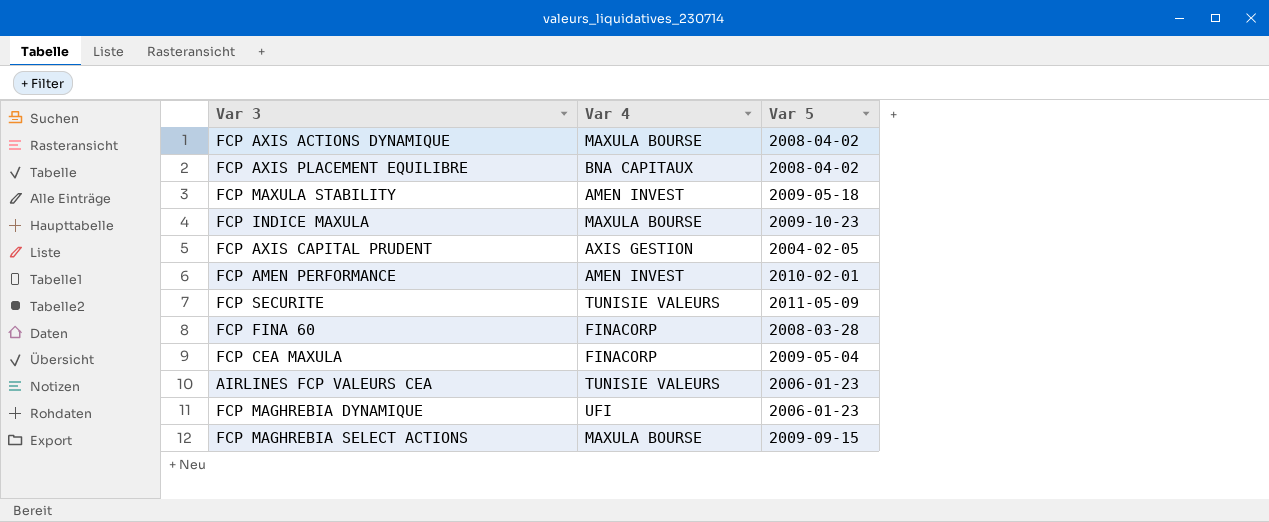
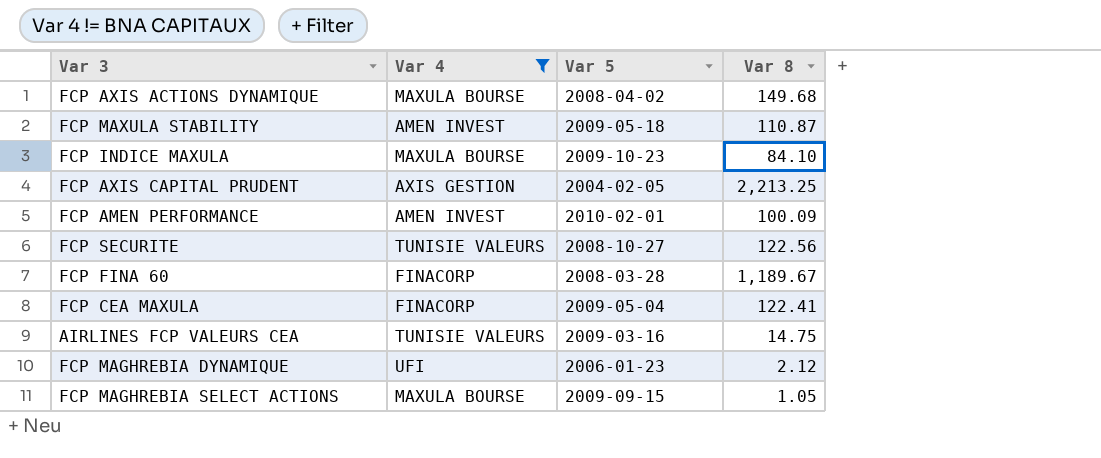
filter: none -> Var 4 != BNA CAPITAUX
column Var 8 | position: none -> 4
FCP SECURITE | Var 5: 2011-05-09 -> 2008-10-27
AIRLINES FCP VALEURS CEA | Var 5: 2006-01-23 -> 2009-03-16

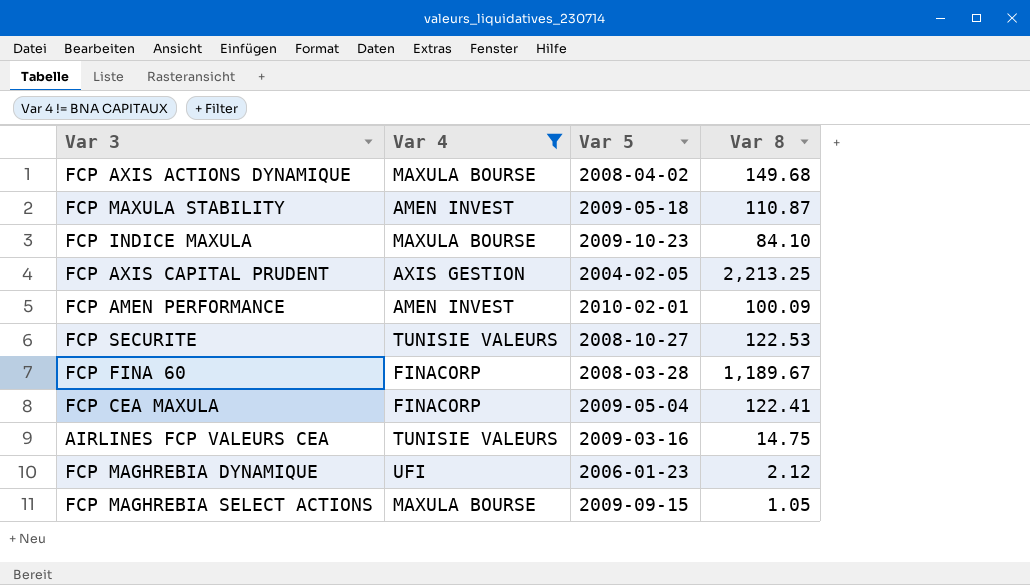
FCP SECURITE | Var 8: 122.56 -> 122.53

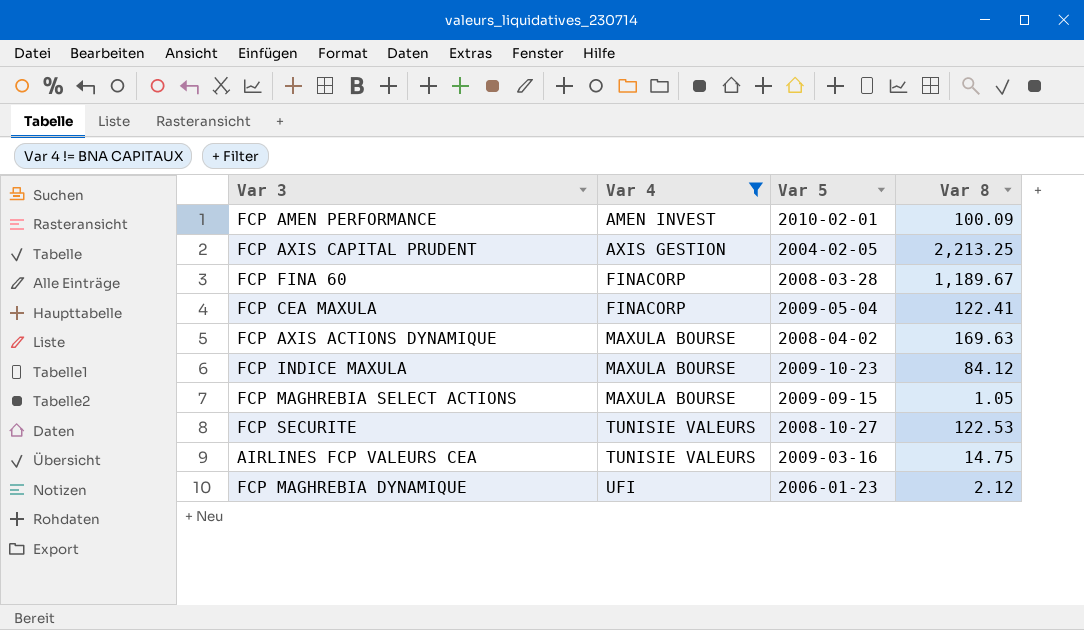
row order: none -> Var 4 ascending
row FCP MAXULA STABILITY: AMEN INVEST | 2009-05-18 | 110.87 -> none
FCP AXIS ACTIONS DYNAMIQUE | Var 8: 149.68 -> 169.63
FCP INDICE MAXULA | Var 8: 84.10 -> 84.12

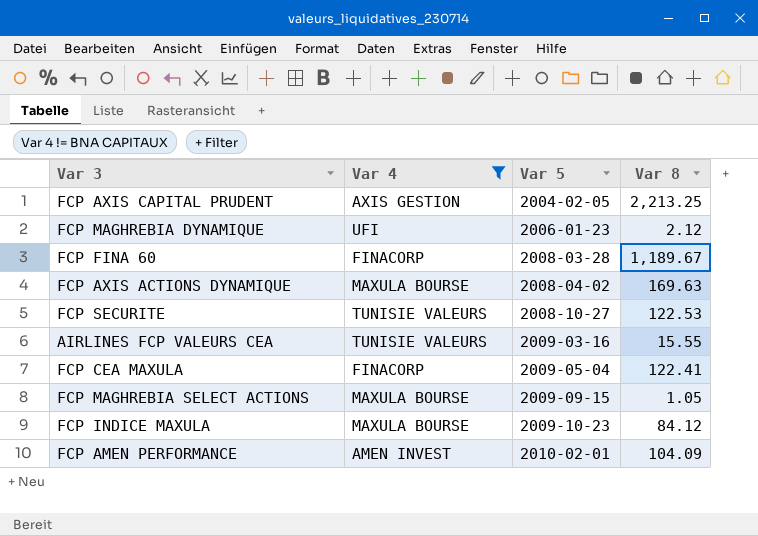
row order: Var 4 ascending -> Var 5 ascending
AIRLINES FCP VALEURS CEA | Var 8: 14.75 -> 15.55
FCP AMEN PERFORMANCE | Var 8: 100.09 -> 104.09

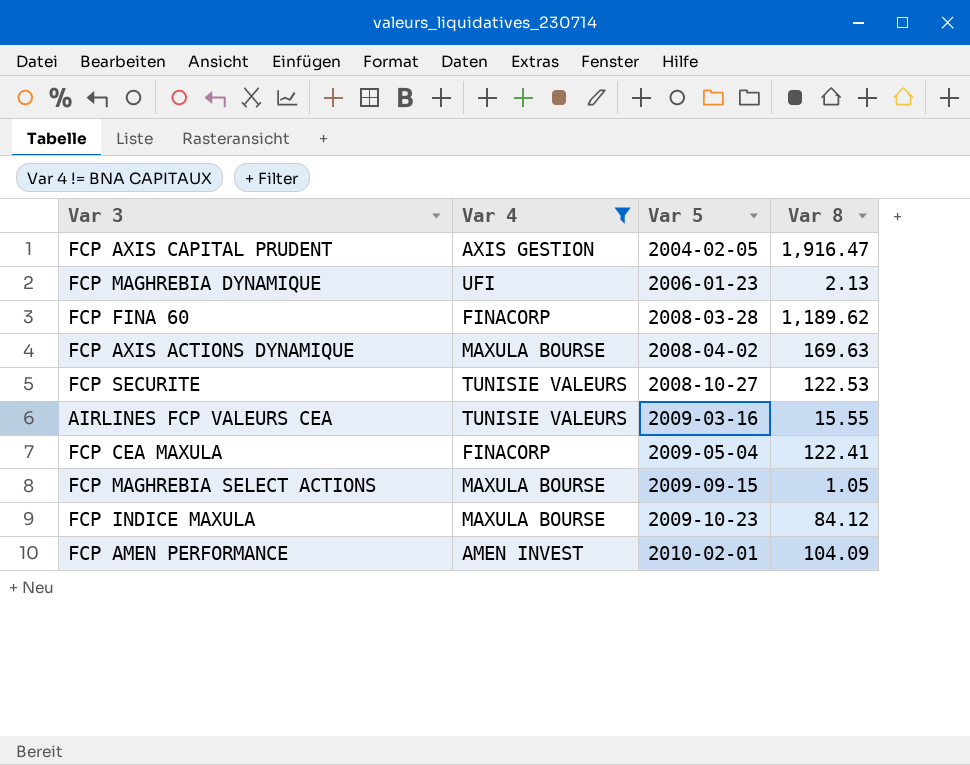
FCP AXIS CAPITAL PRUDENT | Var 8: 2,213.25 -> 1,916.47
FCP MAGHREBIA DYNAMIQUE | Var 8: 2.12 -> 2.13
FCP FINA 60 | Var 8: 1,189.67 -> 1,189.62

